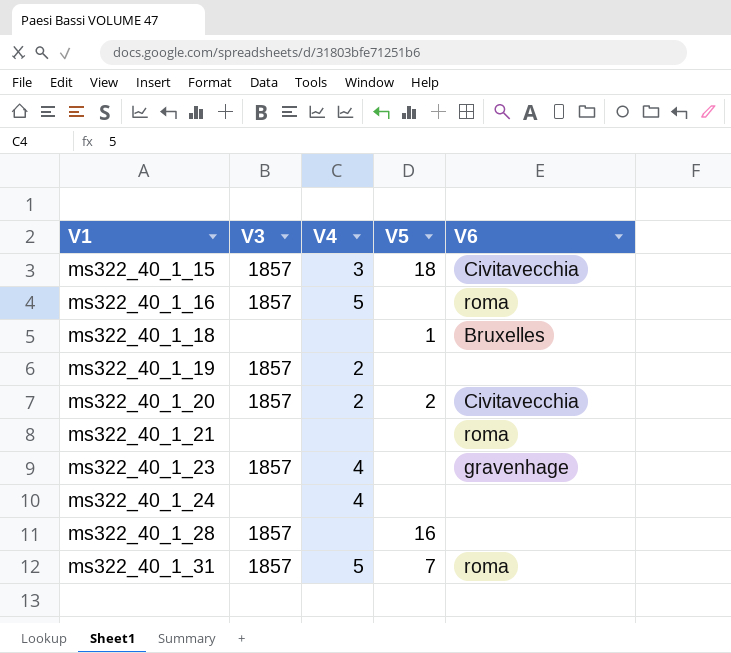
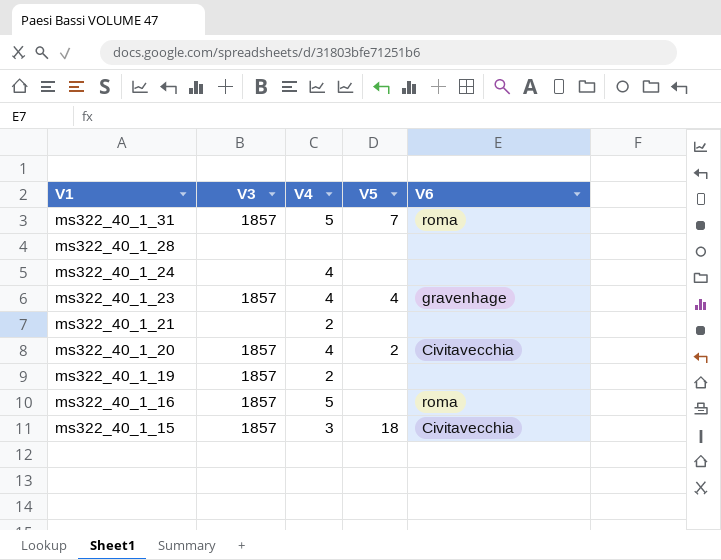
row order: V1 ascending -> V1 descending
row ms322_40_1_18: none | none | 1 | Bruxelles -> none
ms322_40_1_28 | V3: 1857 -> none
ms322_40_1_28 | V5: 16 -> none
ms322_40_1_23 | V5: none -> 4
ms322_40_1_21 | V4: none -> 2
ms322_40_1_21 | V6: roma -> none
ms322_40_1_20 | V4: 2 -> 4

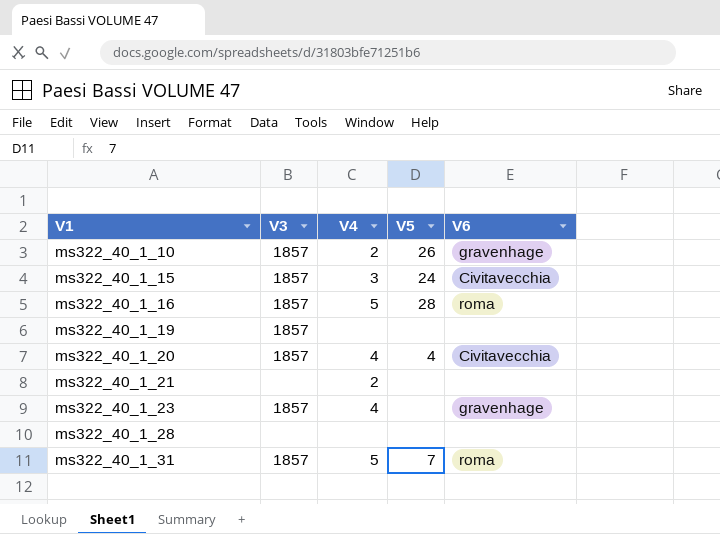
row order: V1 descending -> V1 ascending
row ms322_40_1_24: none | 4 | none | none -> none
row ms322_40_1_10: none -> 1857 | 2 | 26 | gravenhage
ms322_40_1_15 | V5: 18 -> 24
ms322_40_1_16 | V5: none -> 28
ms322_40_1_19 | V4: 2 -> none
ms322_40_1_20 | V5: 2 -> 4
ms322_40_1_23 | V5: 4 -> none

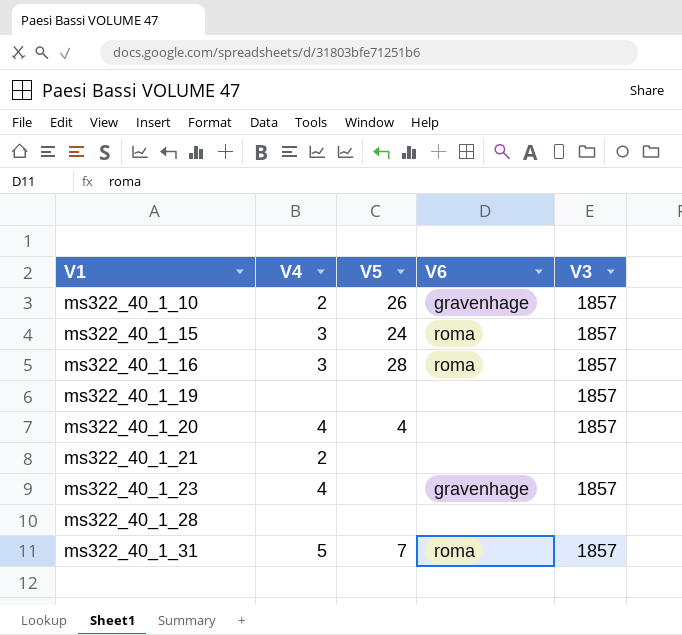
column V3 | position: 2 -> 5
ms322_40_1_15 | V6: Civitavecchia -> roma
ms322_40_1_16 | V4: 5 -> 3
ms322_40_1_20 | V6: Civitavecchia -> none

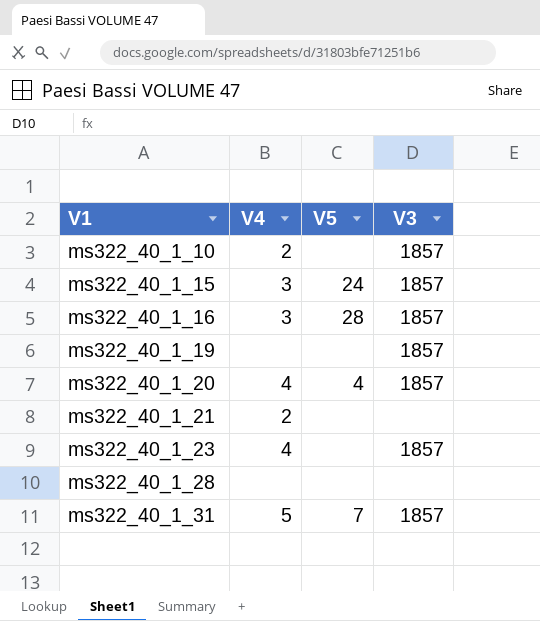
column V6 | position: 4 -> none
ms322_40_1_10 | V5: 26 -> none

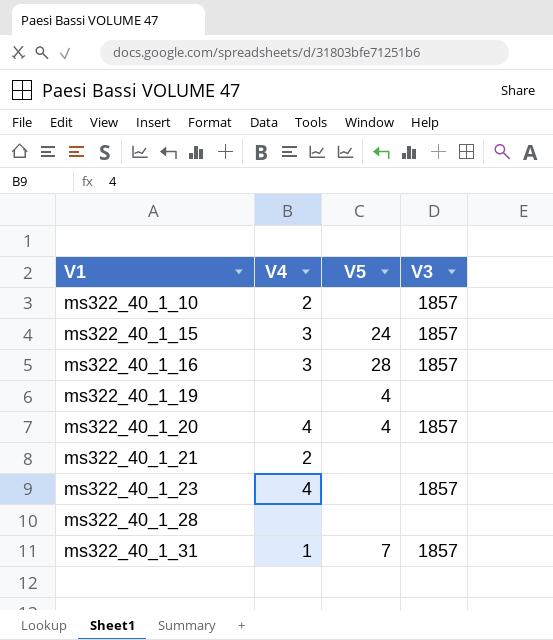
ms322_40_1_19 | V5: none -> 4
ms322_40_1_19 | V3: 1857 -> none
ms322_40_1_31 | V4: 5 -> 1

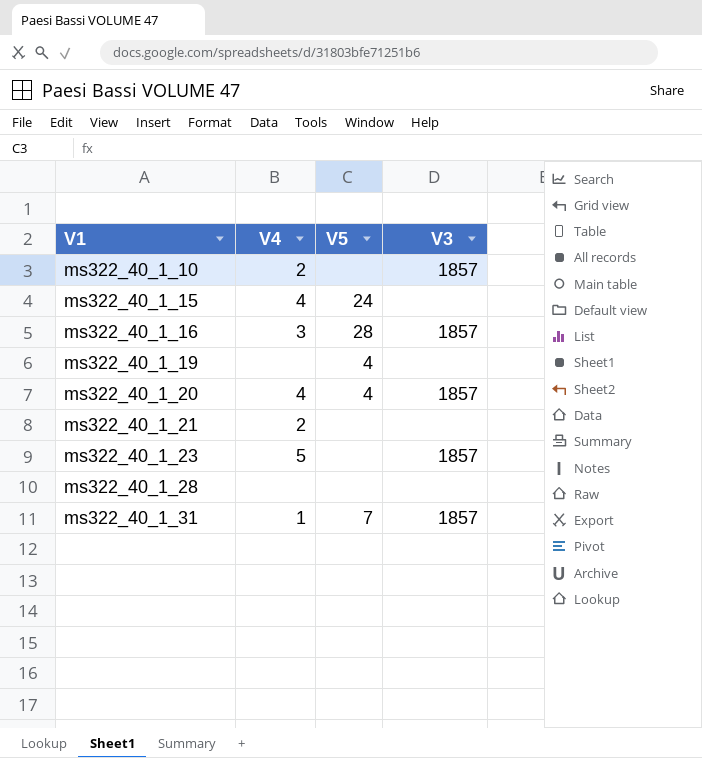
ms322_40_1_15 | V4: 3 -> 4
ms322_40_1_15 | V3: 1857 -> none
ms322_40_1_23 | V4: 4 -> 5

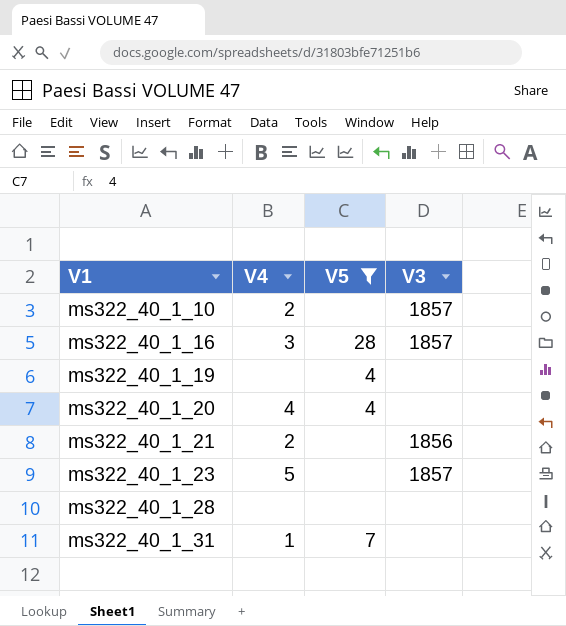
filter: none -> V5 != 24
ms322_40_1_20 | V3: 1857 -> none
ms322_40_1_21 | V3: none -> 1856
ms322_40_1_31 | V3: 1857 -> none

